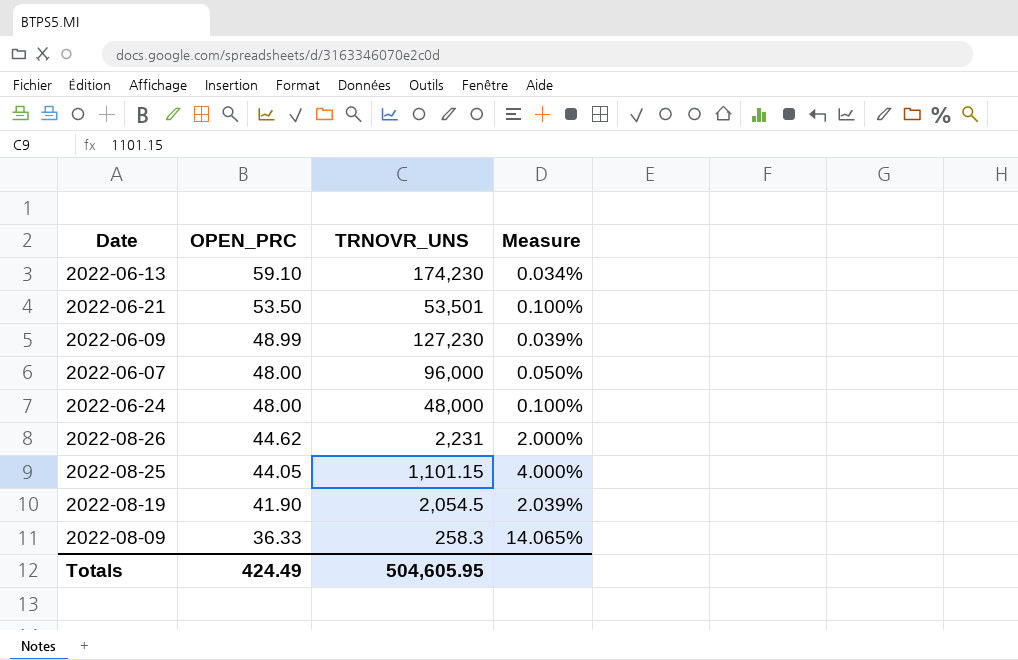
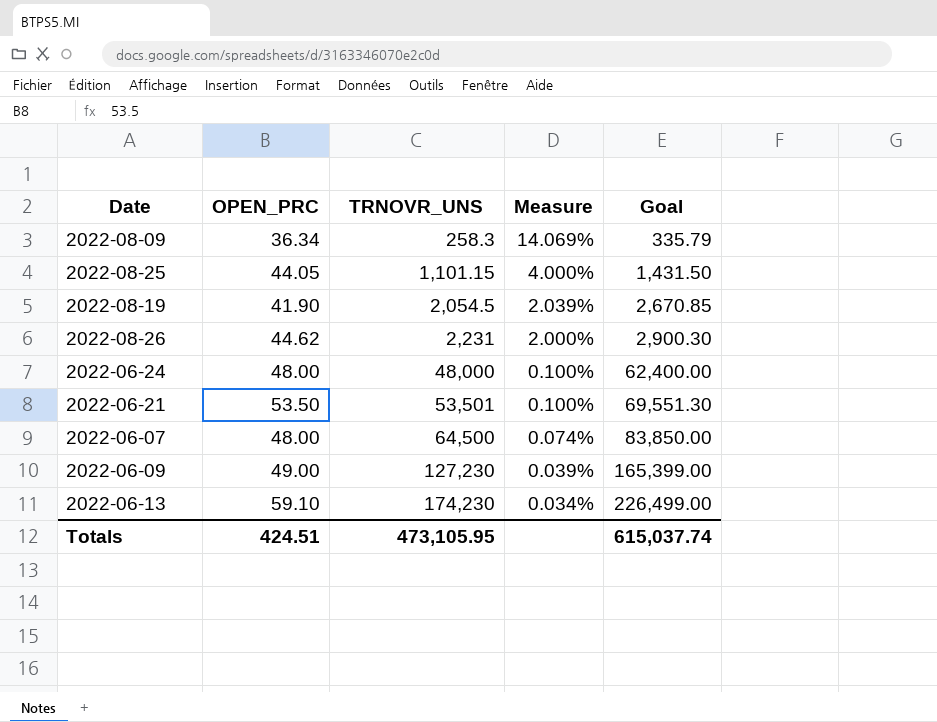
row order: OPEN_PRC descending -> TRNOVR_UNS ascending
column Goal | formula: none -> [TRNOVR_UNS] * 1.3
2022-08-09 | OPEN_PRC: 36.33 -> 36.34
2022-08-09 | Measure: 14.065% -> 14.069%
2022-06-07 | TRNOVR_UNS: 96,000 -> 64,500
2022-06-07 | Measure: 0.050% -> 0.074%
2022-06-09 | OPEN_PRC: 48.99 -> 49.00
Totals | OPEN_PRC: 424.49 -> 424.51
Totals | TRNOVR_UNS: 504,605.95 -> 473,105.95

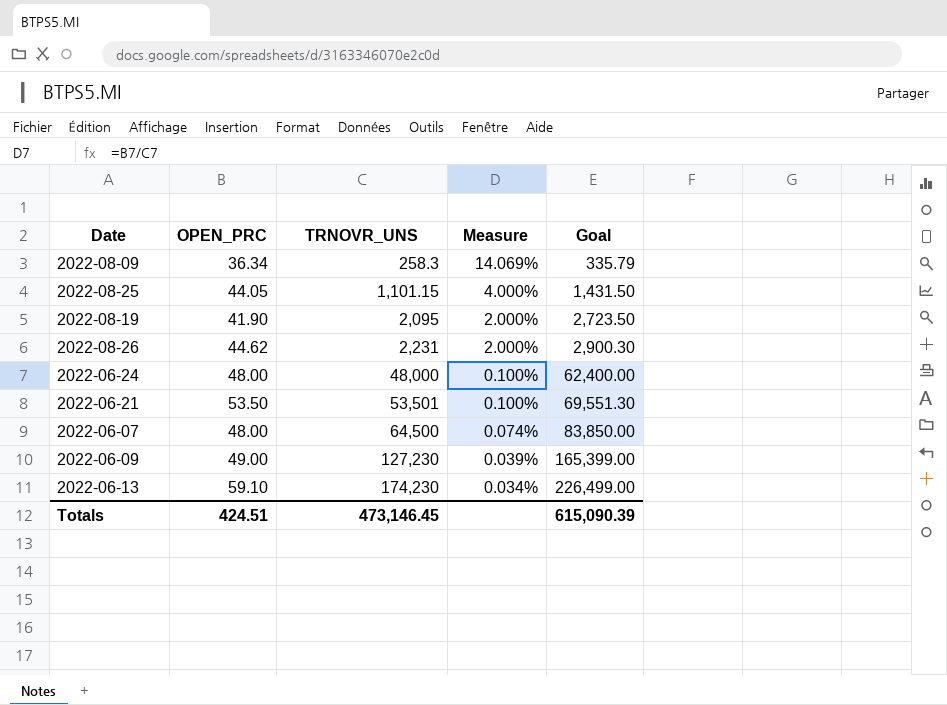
2022-08-19 | TRNOVR_UNS: 2,054.5 -> 2,095
2022-08-19 | Measure: 2.039% -> 2.000%
2022-08-19 | Goal: 2,670.85 -> 2,723.50
Totals | TRNOVR_UNS: 473,105.95 -> 473,146.45
Totals | Goal: 615,037.74 -> 615,090.39

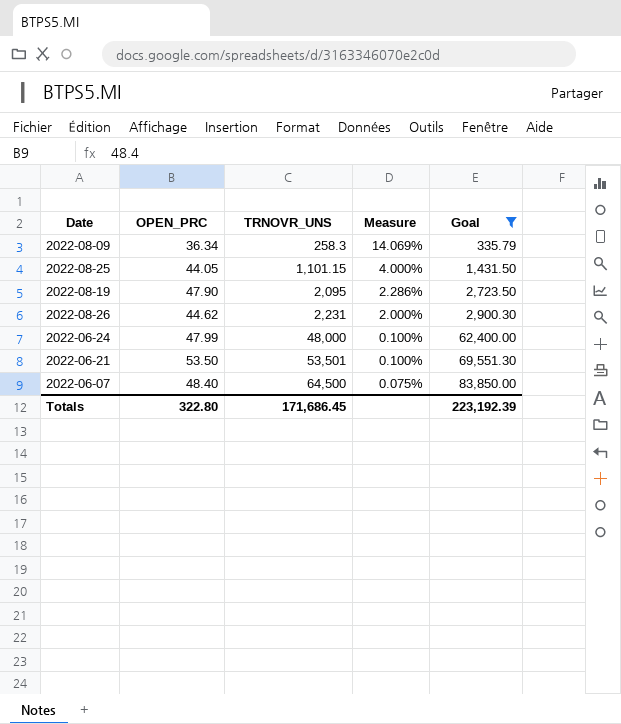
filter: none -> Goal <= 83,850.00
2022-08-19 | OPEN_PRC: 41.90 -> 47.90
2022-08-19 | Measure: 2.000% -> 2.286%
2022-06-24 | OPEN_PRC: 48.00 -> 47.99
2022-06-07 | OPEN_PRC: 48.00 -> 48.40
2022-06-07 | Measure: 0.074% -> 0.075%
Totals | OPEN_PRC: 424.51 -> 322.80
Totals | TRNOVR_UNS: 473,146.45 -> 171,686.45
Totals | Goal: 615,090.39 -> 223,192.39

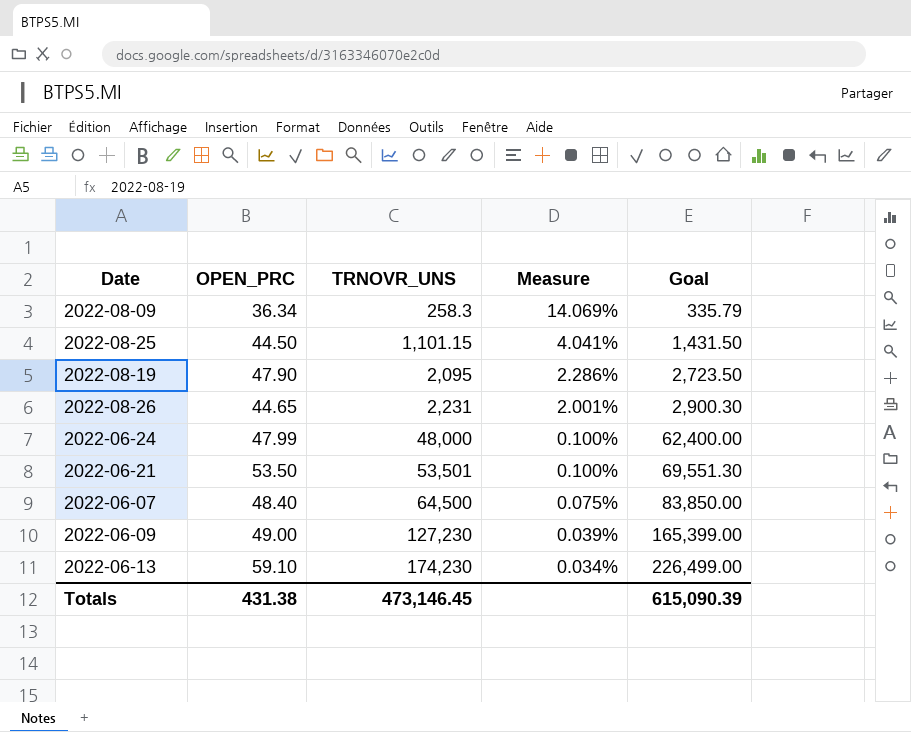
filter: Goal <= 83,850.00 -> none
2022-08-25 | OPEN_PRC: 44.05 -> 44.50
2022-08-25 | Measure: 4.000% -> 4.041%
2022-08-26 | OPEN_PRC: 44.62 -> 44.65
2022-08-26 | Measure: 2.000% -> 2.001%
Totals | OPEN_PRC: 322.80 -> 431.38
Totals | TRNOVR_UNS: 171,686.45 -> 473,146.45
Totals | Goal: 223,192.39 -> 615,090.39

